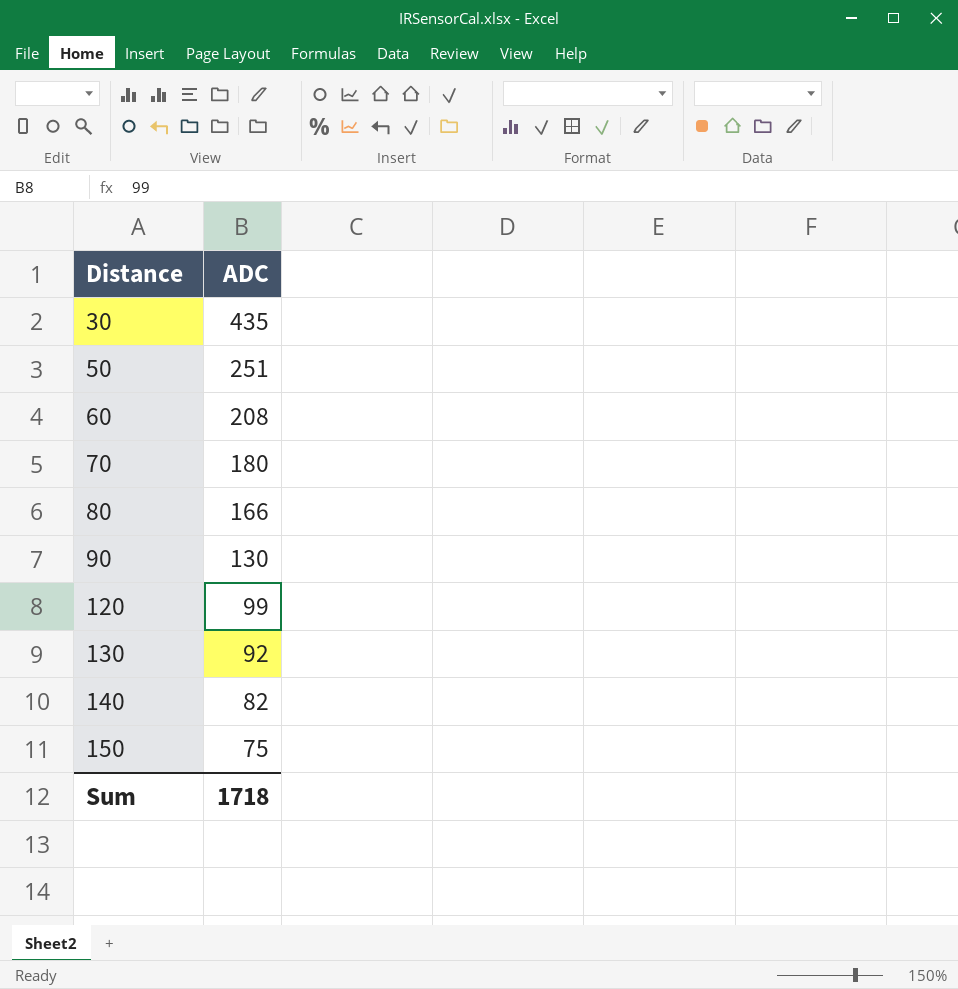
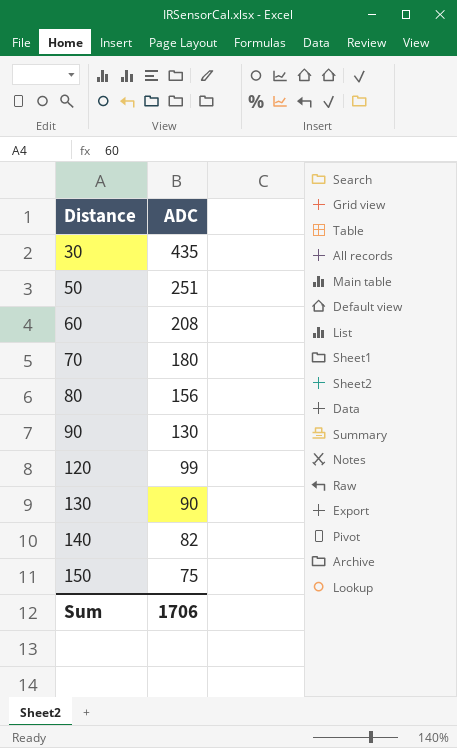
80 | ADC: 166 -> 156
130 | ADC: 92 -> 90
Sum | ADC: 1718 -> 1706

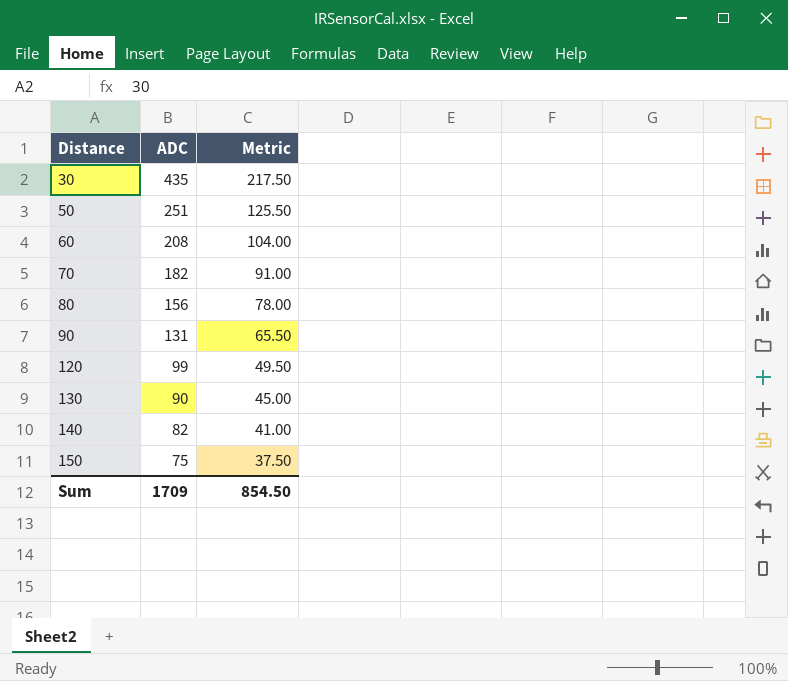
column Metric | formula: none -> [ADC] * 0.5
70 | ADC: 180 -> 182
90 | ADC: 130 -> 131
Sum | ADC: 1706 -> 1709

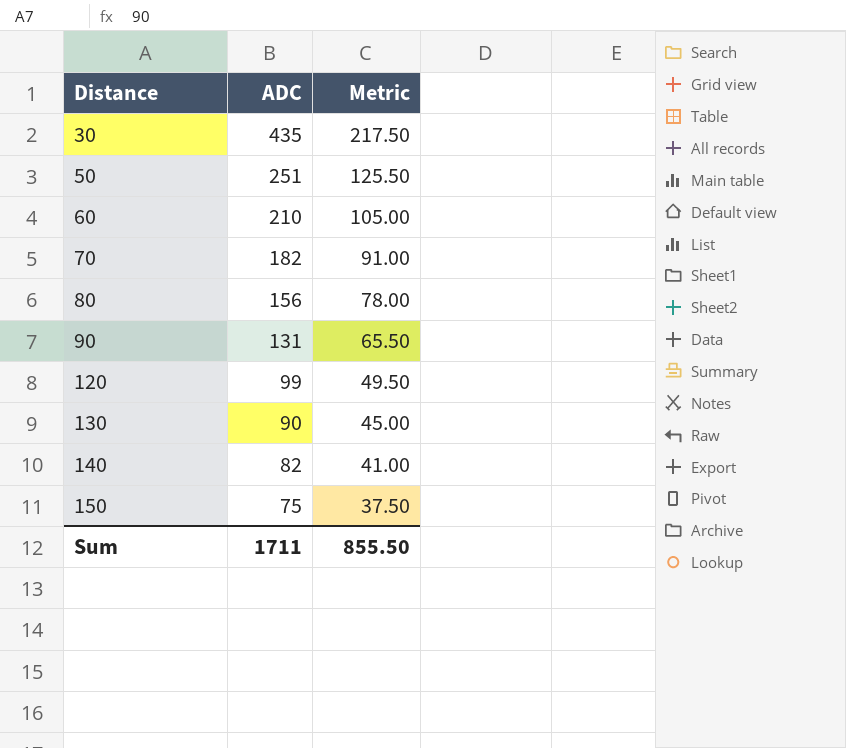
60 | ADC: 208 -> 210
60 | Metric: 104.00 -> 105.00
Sum | ADC: 1709 -> 1711
Sum | Metric: 854.50 -> 855.50

